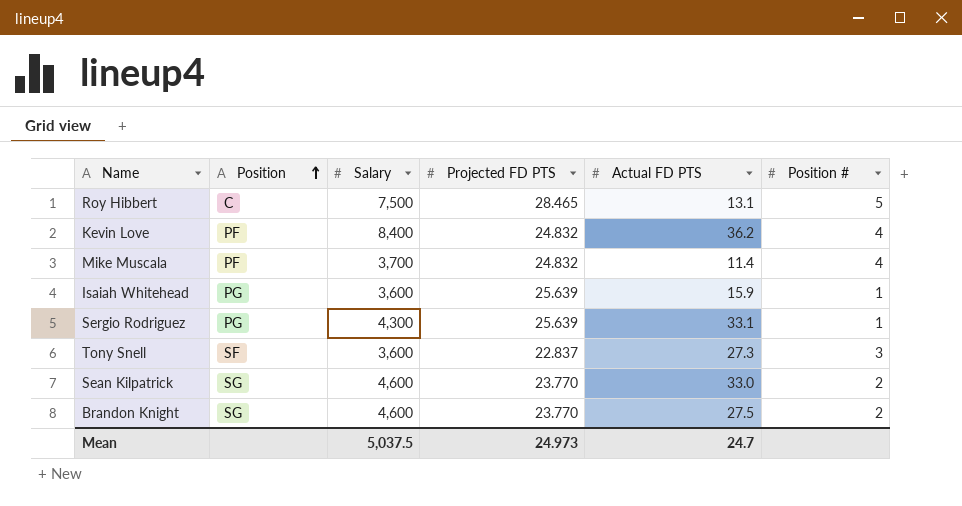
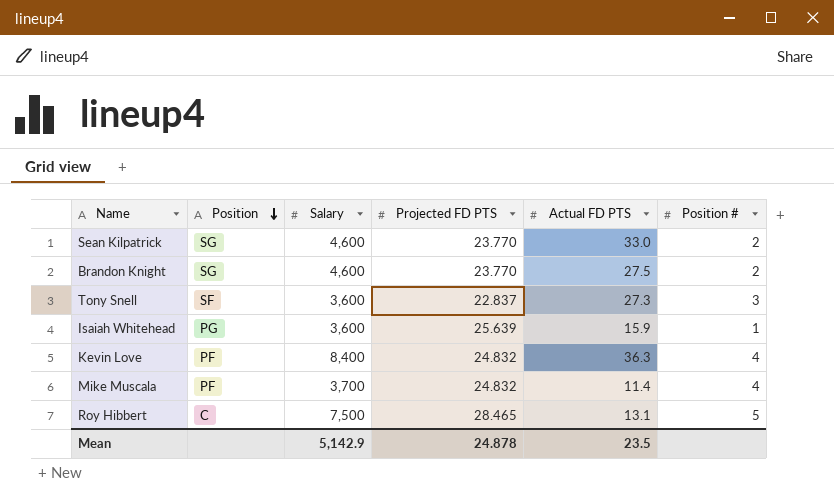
row order: Position ascending -> Position descending
row Sergio Rodriguez: PG | 4,300 | 25.639 | 33.1 | 1 -> none
Kevin Love | Actual FD PTS: 36.2 -> 36.3
Mean | Salary: 5,037.5 -> 5,142.9
Mean | Projected FD PTS: 24.973 -> 24.878
Mean | Actual FD PTS: 24.7 -> 23.5

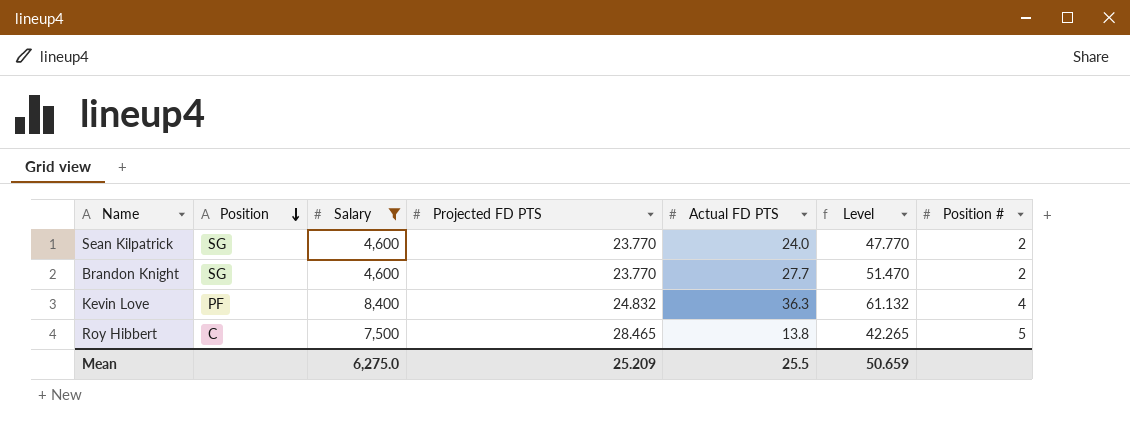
filter: none -> Salary >= 4,600
column Level | formula: none -> [Projected FD PTS] + [Actual FD PTS]
Sean Kilpatrick | Actual FD PTS: 33.0 -> 24.0
Brandon Knight | Actual FD PTS: 27.5 -> 27.7
Roy Hibbert | Actual FD PTS: 13.1 -> 13.8
Mean | Salary: 5,142.9 -> 6,275.0
Mean | Projected FD PTS: 24.878 -> 25.209
Mean | Actual FD PTS: 23.5 -> 25.5

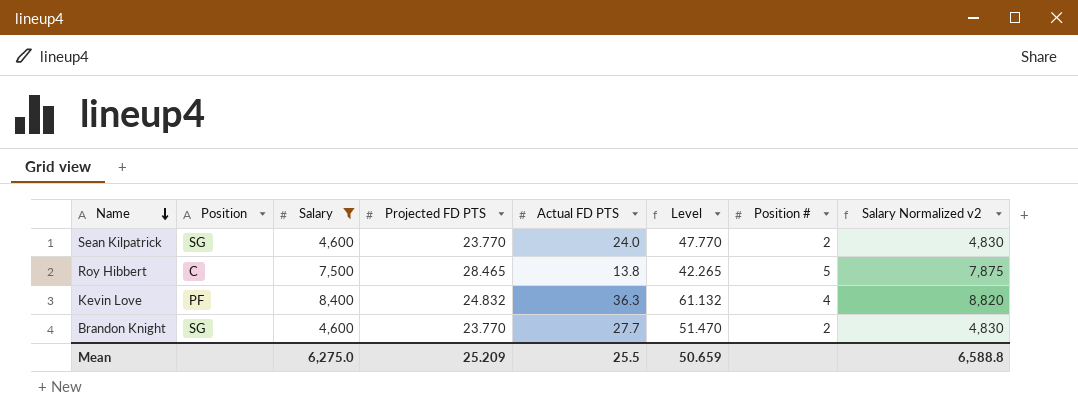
row order: Position descending -> Name descending
column Salary Normalized v2 | formula: none -> [Salary] * 1.05

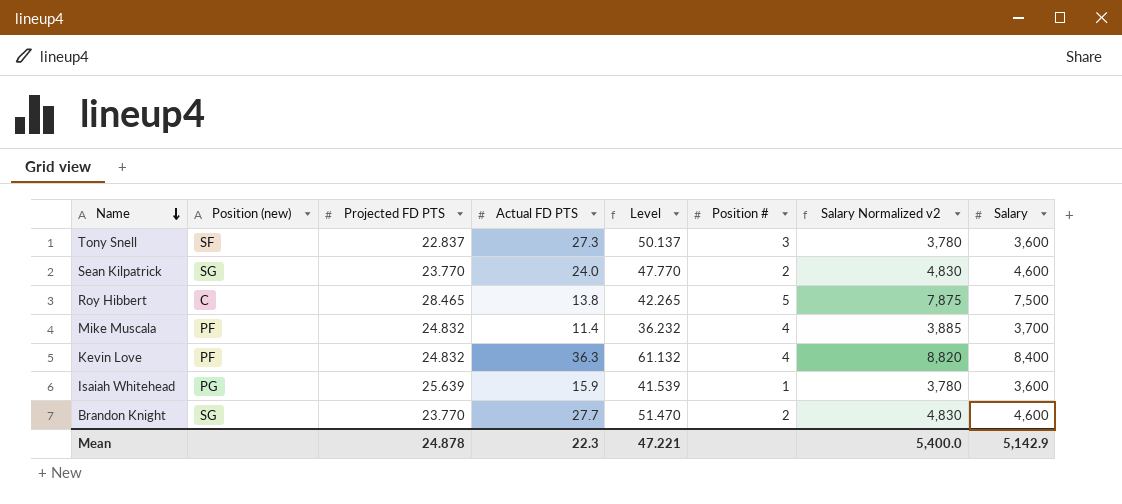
filter: Salary >= 4,600 -> none
column name: Position -> Position (new)
column Salary | position: 3 -> 8
Mean | Projected FD PTS: 25.209 -> 24.878
Mean | Actual FD PTS: 25.5 -> 22.3
Mean | Level: 50.659 -> 47.221
Mean | Salary Normalized v2: 6,588.8 -> 5,400.0
Mean | Salary: 6,275.0 -> 5,142.9

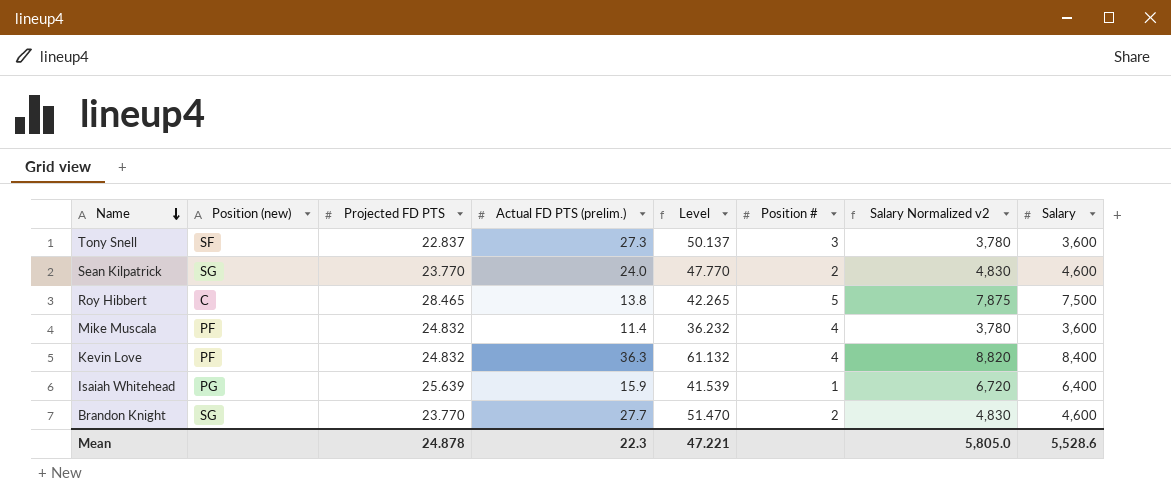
column name: Actual FD PTS -> Actual FD PTS (prelim.)
Mike Muscala | Salary Normalized v2: 3,885 -> 3,780
Mike Muscala | Salary: 3,700 -> 3,600
Isaiah Whitehead | Salary Normalized v2: 3,780 -> 6,720
Isaiah Whitehead | Salary: 3,600 -> 6,400
Mean | Salary Normalized v2: 5,400.0 -> 5,805.0
Mean | Salary: 5,142.9 -> 5,528.6

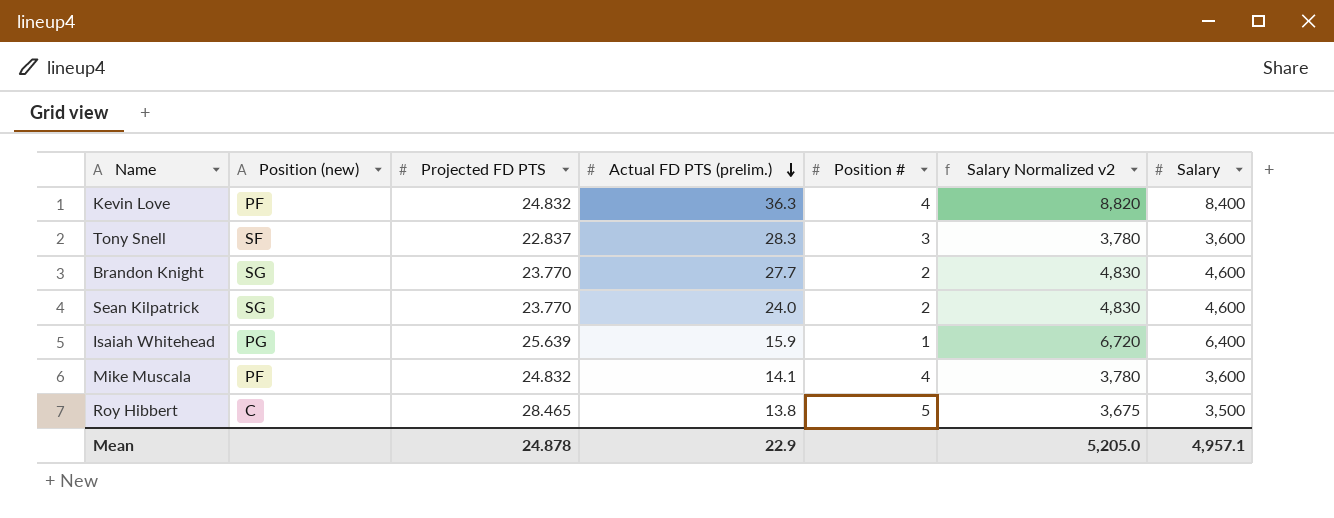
row order: Name descending -> Actual FD PTS (prelim.) descending
column Level | formula: [Projected FD PTS] + [Actual FD PTS (prelim.)] -> none
Tony Snell | Actual FD PTS (prelim.): 27.3 -> 28.3
Mike Muscala | Actual FD PTS (prelim.): 11.4 -> 14.1
Roy Hibbert | Salary Normalized v2: 7,875 -> 3,675
Roy Hibbert | Salary: 7,500 -> 3,500
Mean | Actual FD PTS (prelim.): 22.3 -> 22.9
Mean | Salary Normalized v2: 5,805.0 -> 5,205.0
Mean | Salary: 5,528.6 -> 4,957.1

